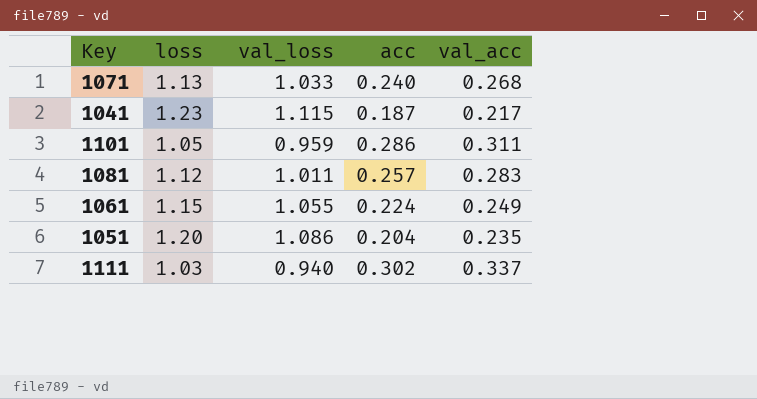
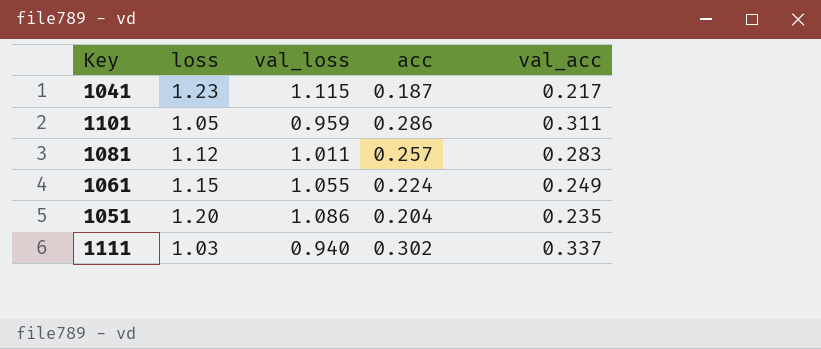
row 1071: 1.13 | 1.033 | 0.240 | 0.268 -> none

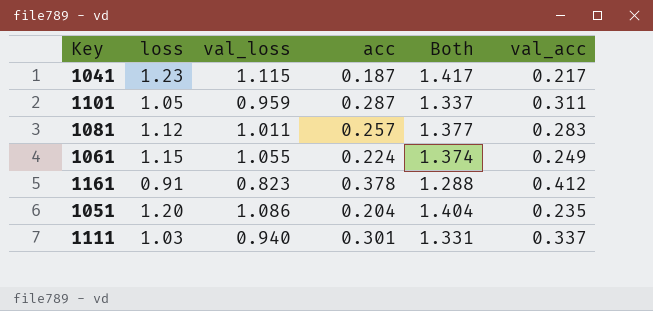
column Both | formula: none -> [loss] + [acc]
1101 | acc: 0.286 -> 0.287
row 1161: none -> 0.91 | 0.823 | 0.378 | 1.288 | 0.412
1111 | acc: 0.302 -> 0.301

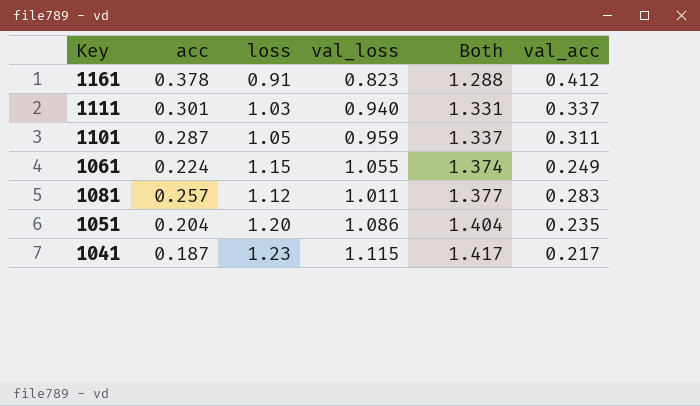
row order: none -> Both ascending
column acc | position: 4 -> 2

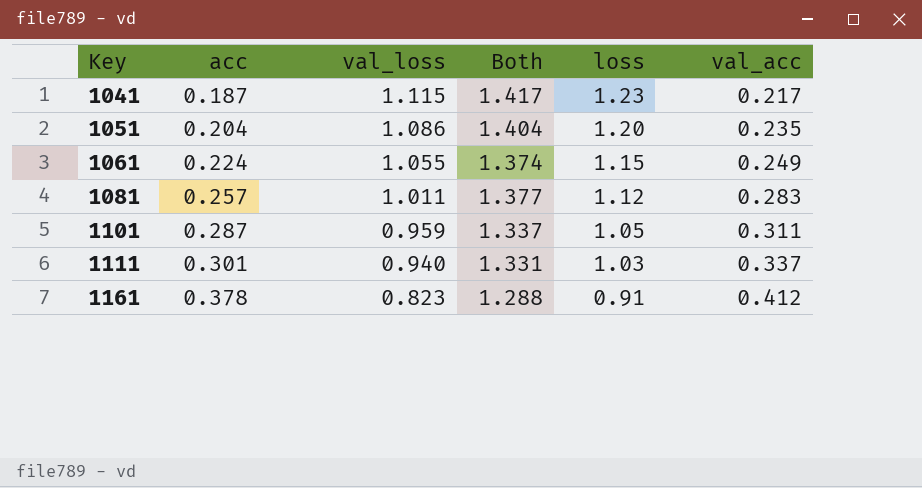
row order: Both ascending -> Key ascending
column loss | position: 3 -> 5

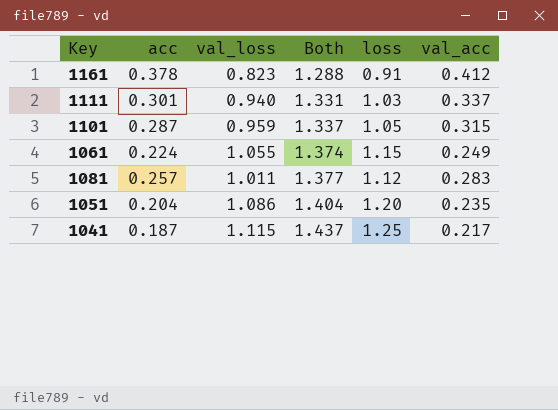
row order: Key ascending -> Both ascending
1101 | val_acc: 0.311 -> 0.315
1041 | Both: 1.417 -> 1.437
1041 | loss: 1.23 -> 1.25

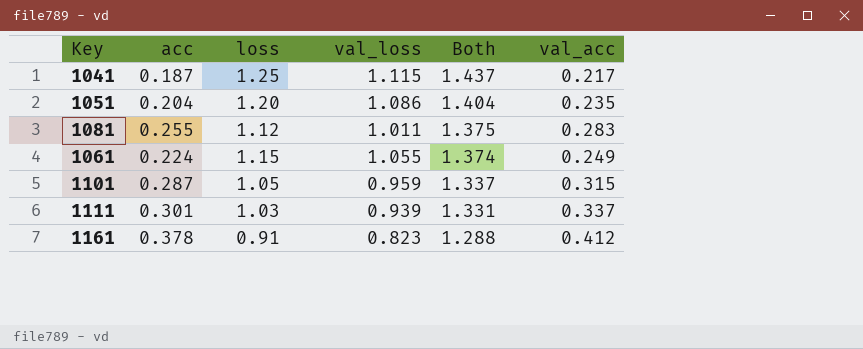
row order: Both ascending -> Both descending
column loss | position: 5 -> 3
1081 | acc: 0.257 -> 0.255
1081 | Both: 1.377 -> 1.375
1111 | val_loss: 0.940 -> 0.939

